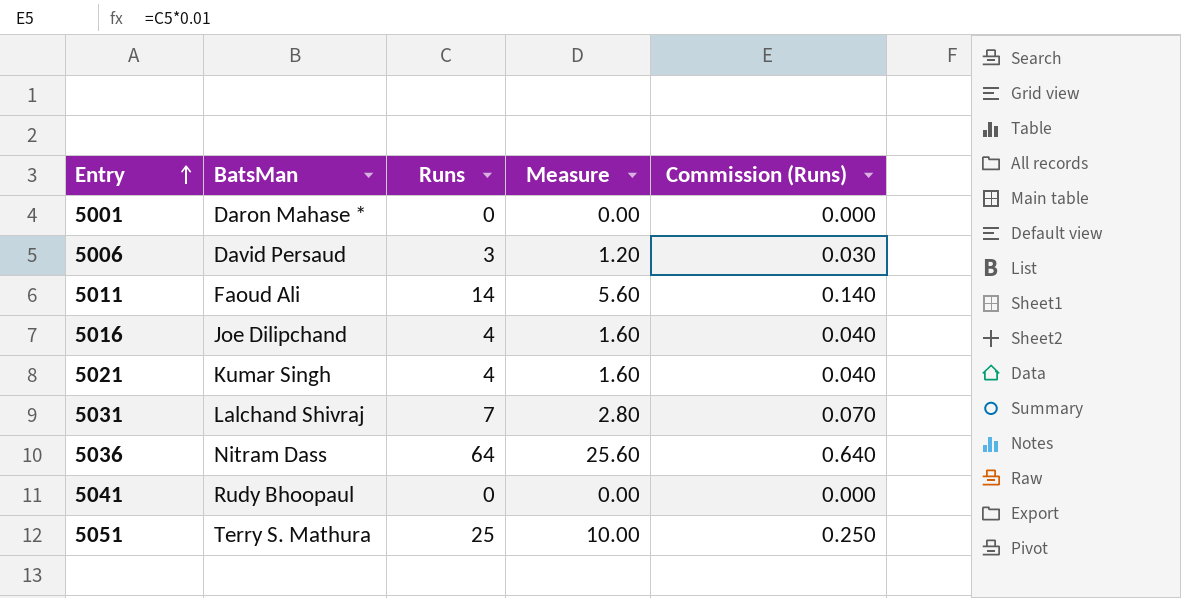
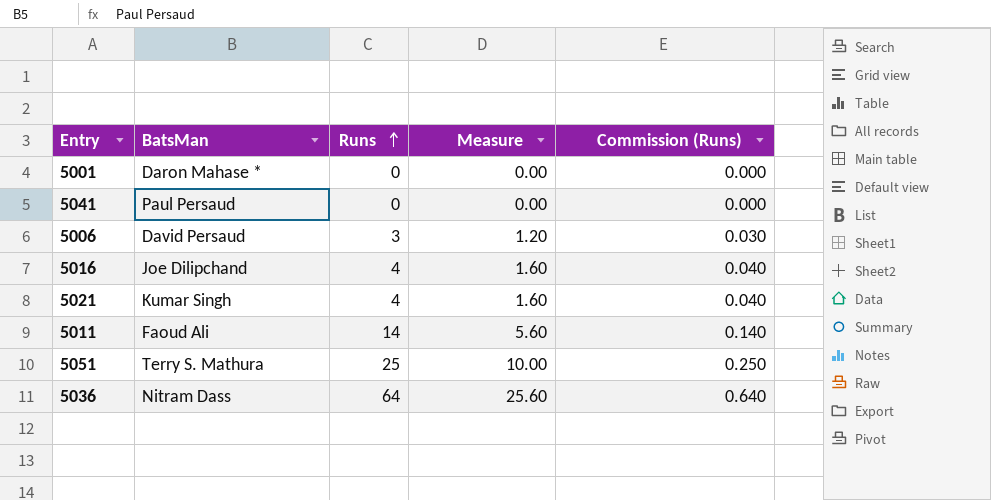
row order: Entry ascending -> Runs ascending
row 5031: Lalchand Shivraj | 7 | 2.80 | 0.070 -> none
5041 | BatsMan: Rudy Bhoopaul -> Paul Persaud

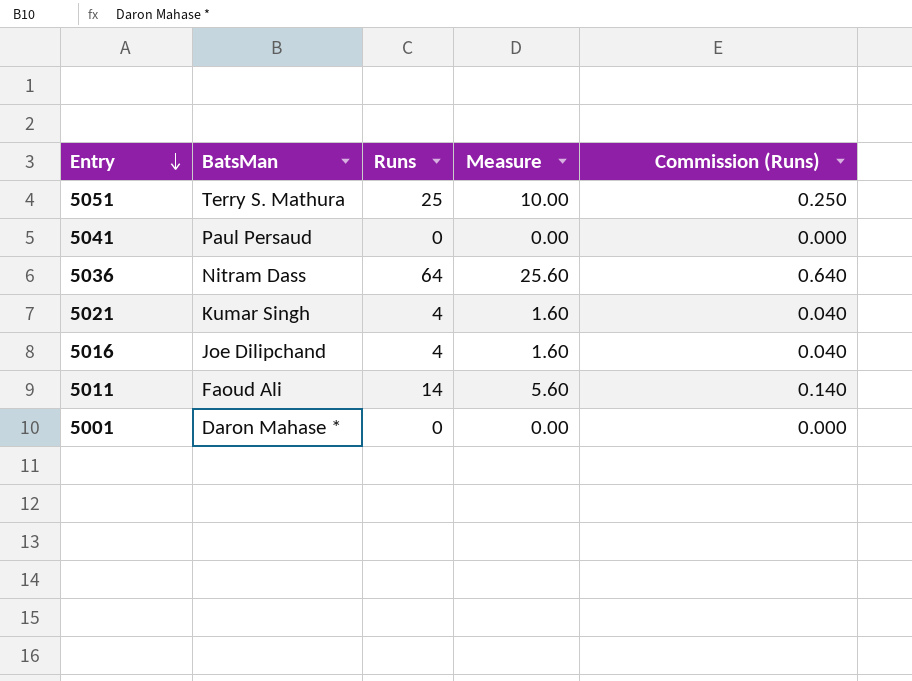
row order: Runs ascending -> Entry descending
row 5006: David Persaud | 3 | 1.20 | 0.030 -> none

